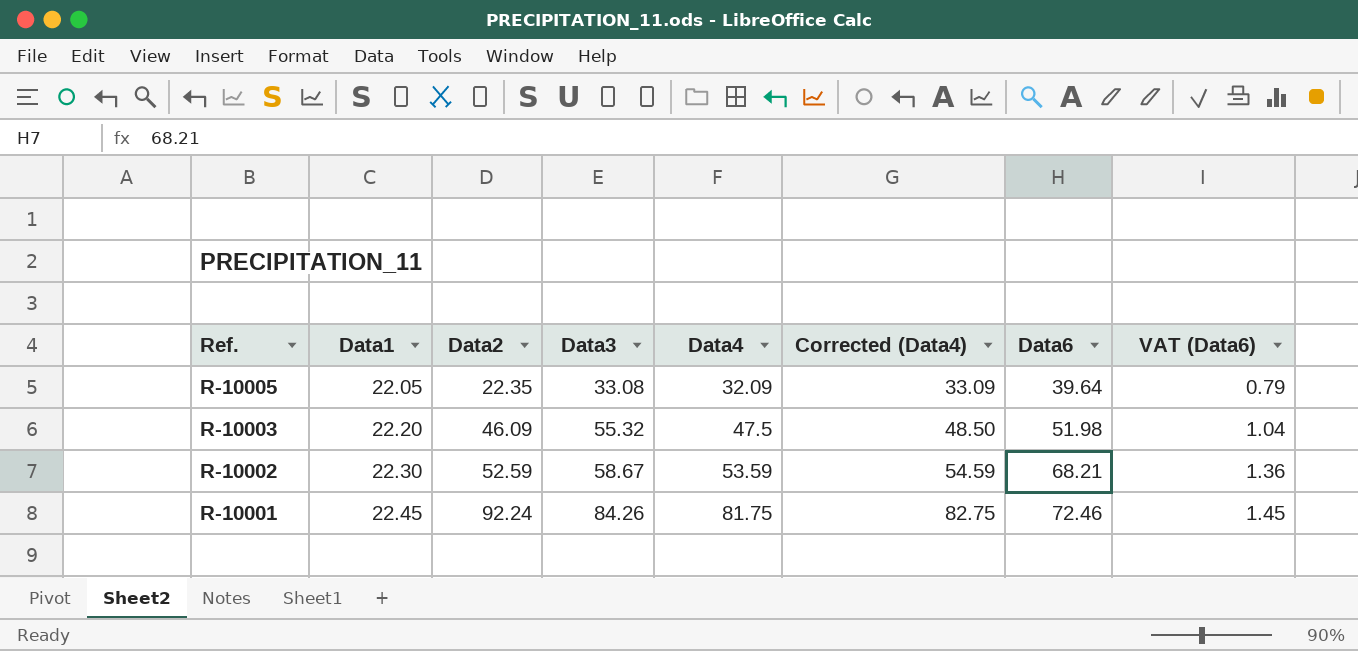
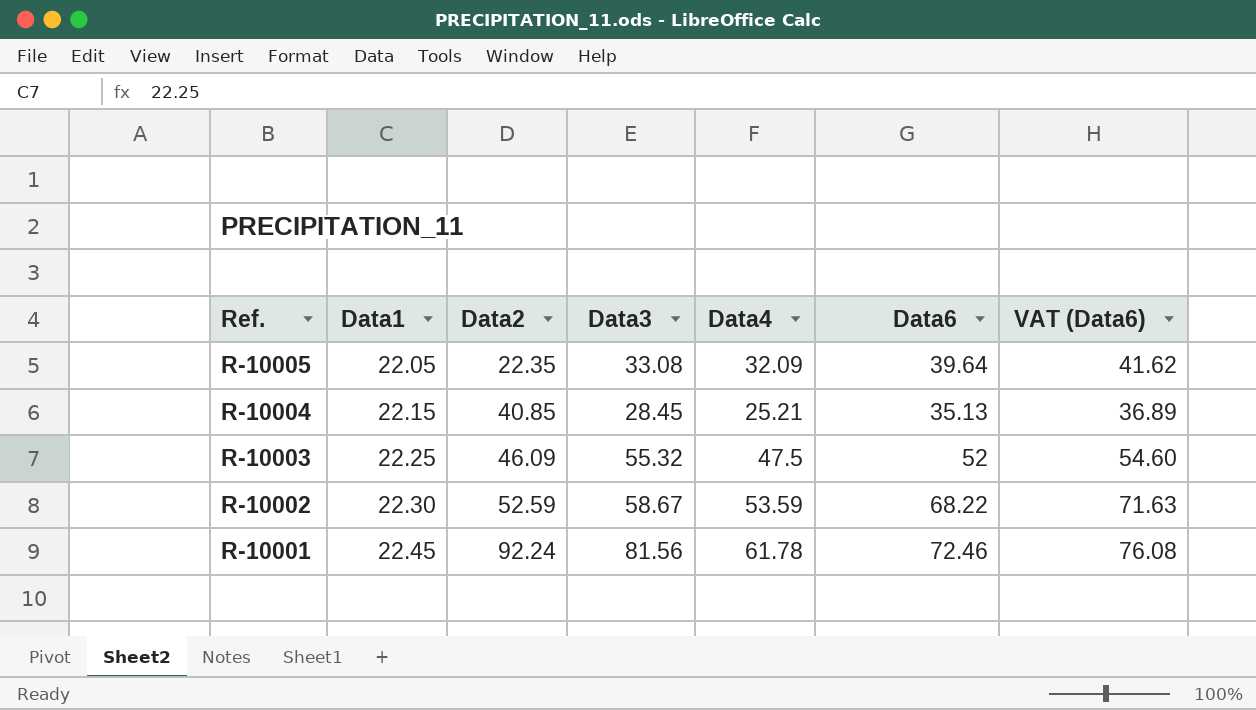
column Corrected (Data4) | formula: [Data4] + 1 -> none
column VAT (Data6) | formula: [Data6] * 0.02 -> [Data6] * 1.05
row R-10004: none -> 22.15 | 40.85 | 28.45 | 25.21 | 35.13 | 36.89
R-10003 | Data1: 22.20 -> 22.25
R-10003 | Data6: 51.98 -> 52
R-10002 | Data6: 68.21 -> 68.22
R-10001 | Data3: 84.26 -> 81.56
R-10001 | Data4: 81.75 -> 61.78

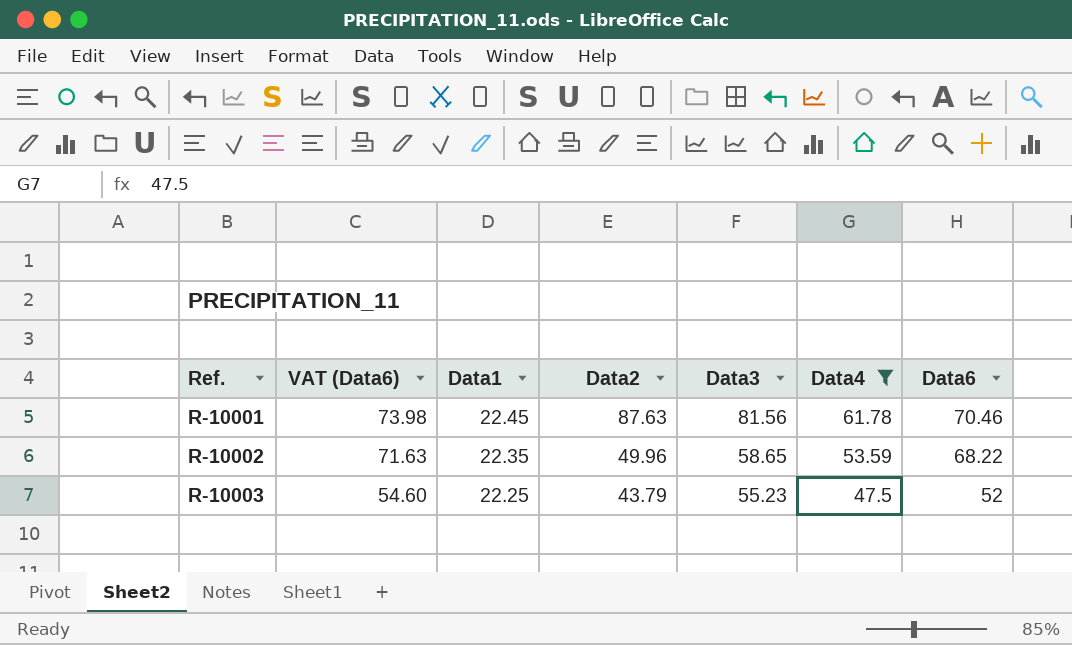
filter: none -> Data4 >= 47.5
row order: Ref. descending -> Ref. ascending
column VAT (Data6) | position: 7 -> 2
R-10001 | VAT (Data6): 76.08 -> 73.98
R-10001 | Data2: 92.24 -> 87.63
R-10001 | Data6: 72.46 -> 70.46
R-10002 | Data1: 22.30 -> 22.35
R-10002 | Data2: 52.59 -> 49.96
R-10002 | Data3: 58.67 -> 58.65
R-10003 | Data2: 46.09 -> 43.79
R-10003 | Data3: 55.32 -> 55.23

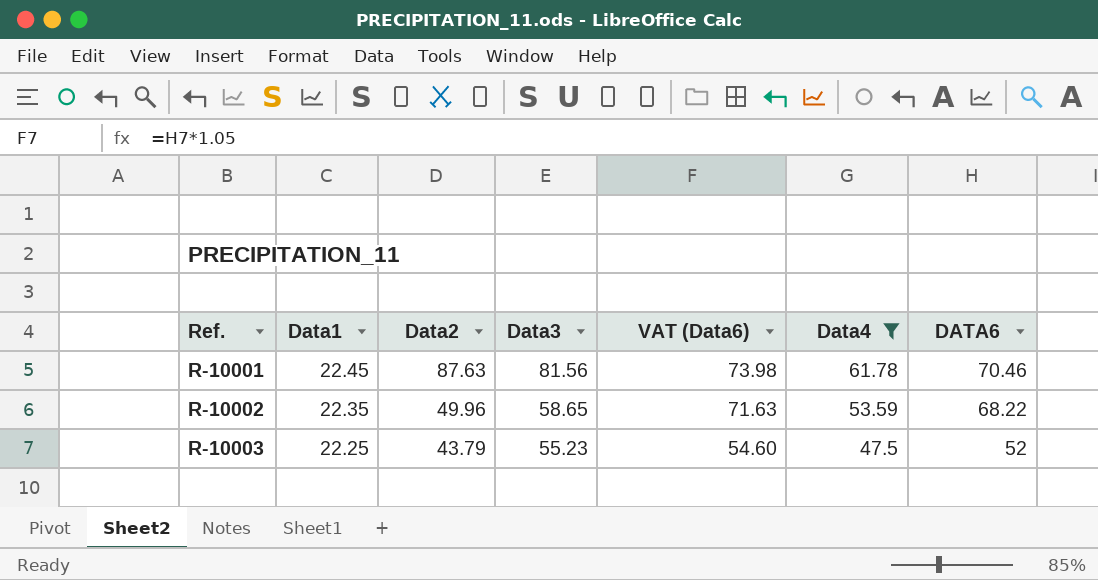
column VAT (Data6) | position: 2 -> 5
column name: Data6 -> DATA6

